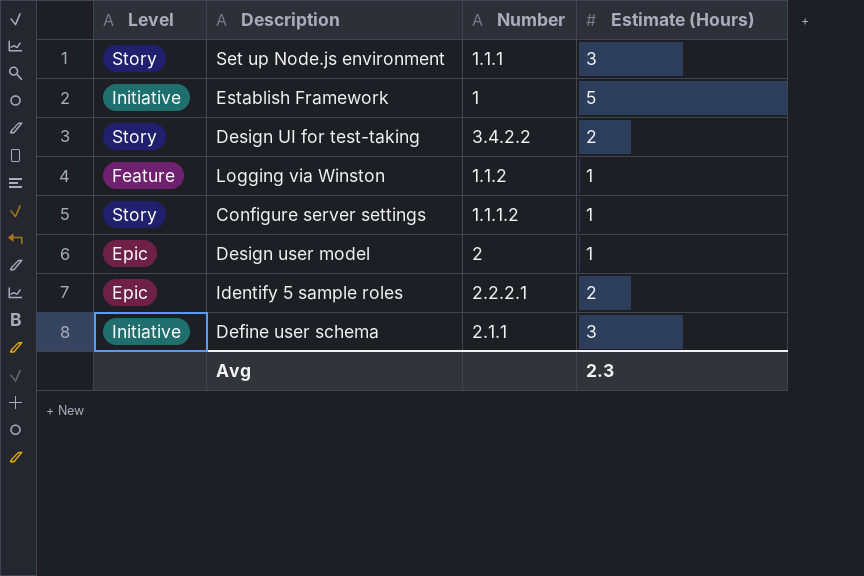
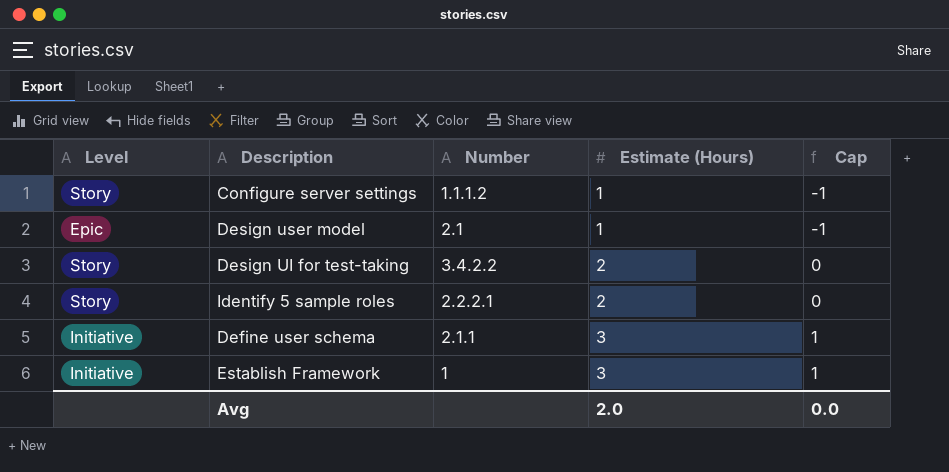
row order: none -> Estimate (Hours) ascending
column Cap | formula: none -> [Estimate (Hours)] - 2
row Set up Node.js environment: Story | 1.1.1 | 3 -> none
row Logging via Winston: Feature | 1.1.2 | 1 -> none
Design user model | Number: 2 -> 2.1
Identify 5 sample roles | Level: Epic -> Story
Establish Framework | Estimate (Hours): 5 -> 3
Avg | Estimate (Hours): 2.3 -> 2.0

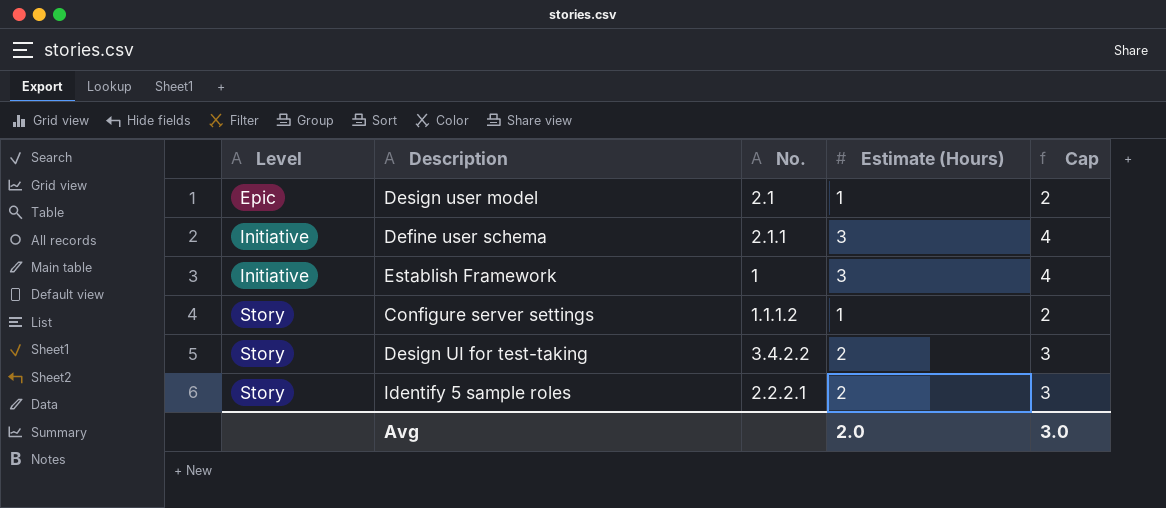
row order: Estimate (Hours) ascending -> Level ascending
column name: Number -> No.
column Cap | formula: [Estimate (Hours)] - 2 -> [Estimate (Hours)] + 1
Avg | Cap: 0.0 -> 3.0

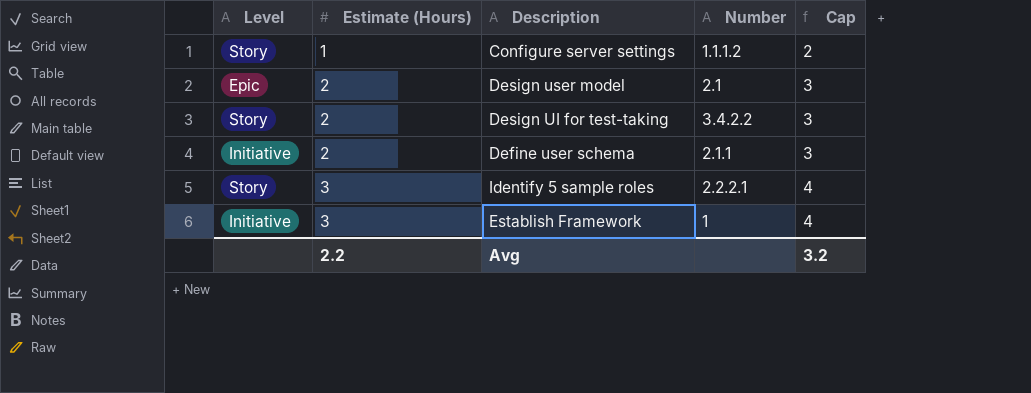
row order: Level ascending -> Estimate (Hours) ascending
column Estimate (Hours) | position: 4 -> 2
column name: No. -> Number
Design user model | Estimate (Hours): 1 -> 2
Design user model | Cap: 2 -> 3
Define user schema | Estimate (Hours): 3 -> 2
Define user schema | Cap: 4 -> 3
Identify 5 sample roles | Estimate (Hours): 2 -> 3
Identify 5 sample roles | Cap: 3 -> 4
Avg | Estimate (Hours): 2.0 -> 2.2
Avg | Cap: 3.0 -> 3.2

